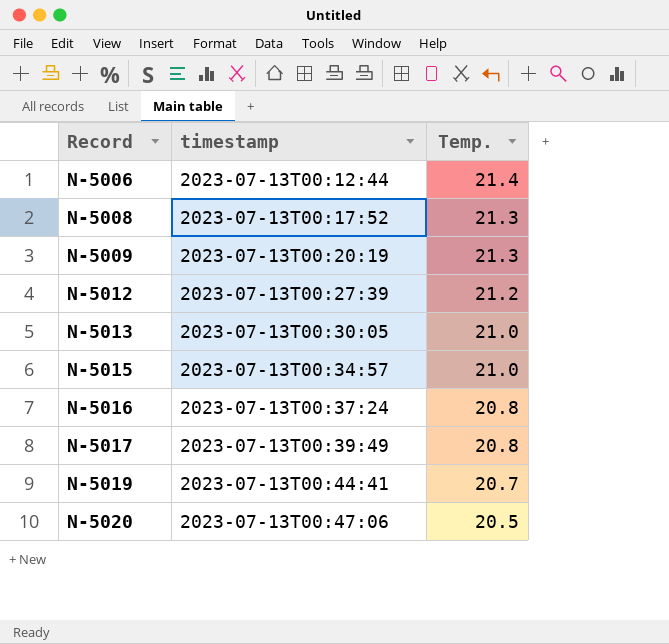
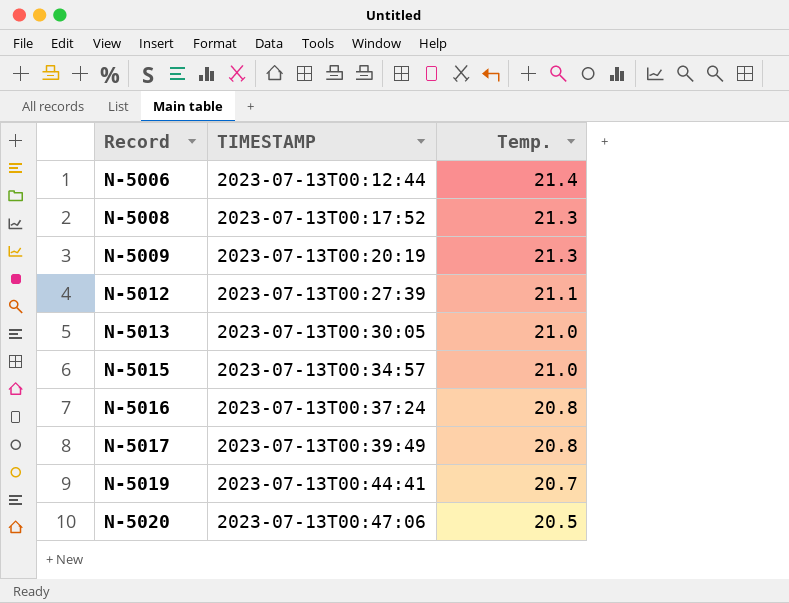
column name: timestamp -> TIMESTAMP
N-5012 | Temp.: 21.2 -> 21.1

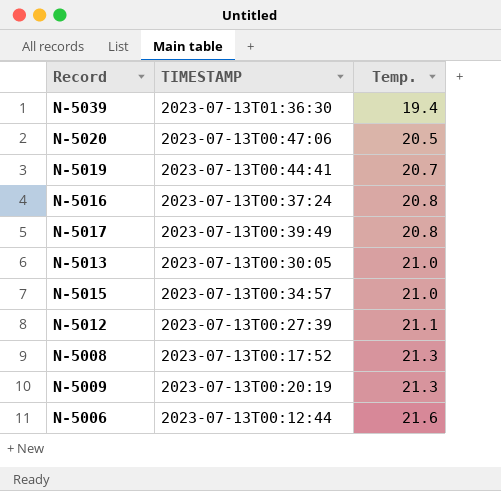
row order: Record ascending -> Temp. ascending
row N-5039: none -> 2023-07-13T01:36:30 | 19.4
N-5006 | Temp.: 21.4 -> 21.6

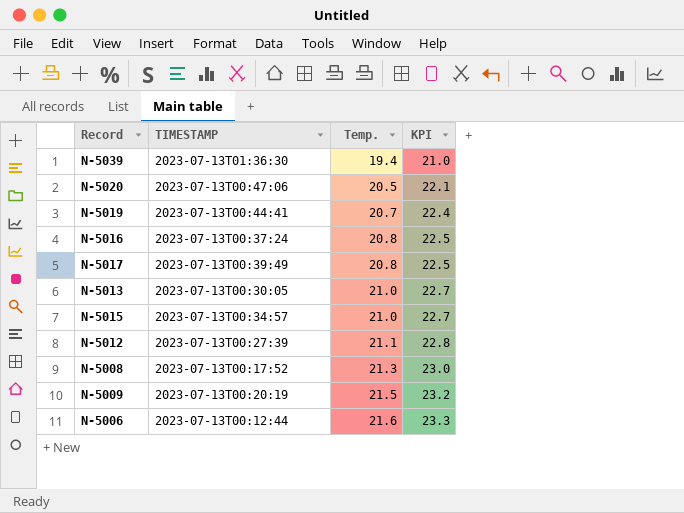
column KPI | formula: none -> [Temp.] * 1.08
N-5009 | Temp.: 21.3 -> 21.5

